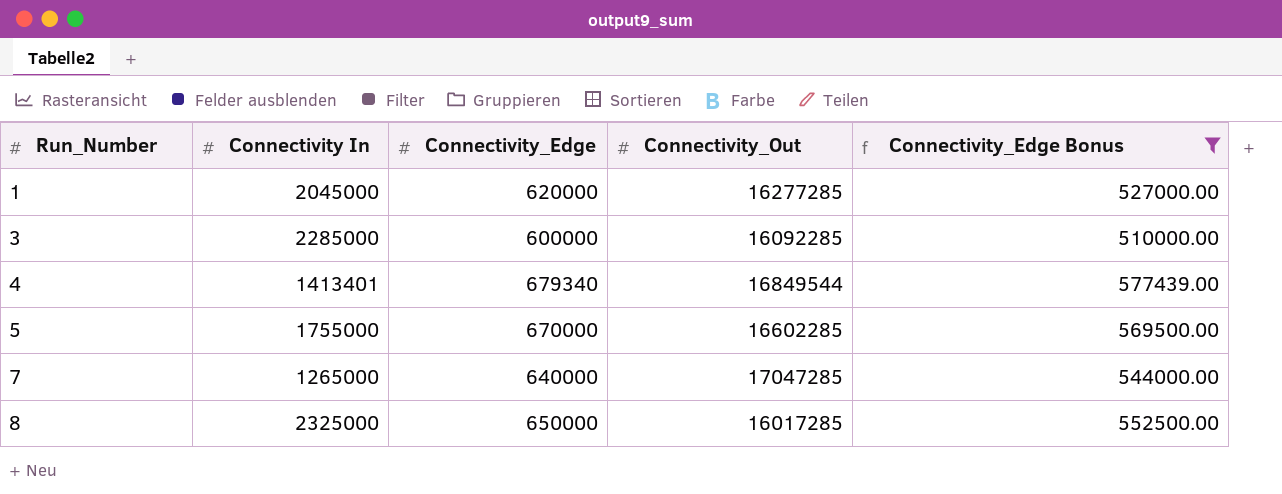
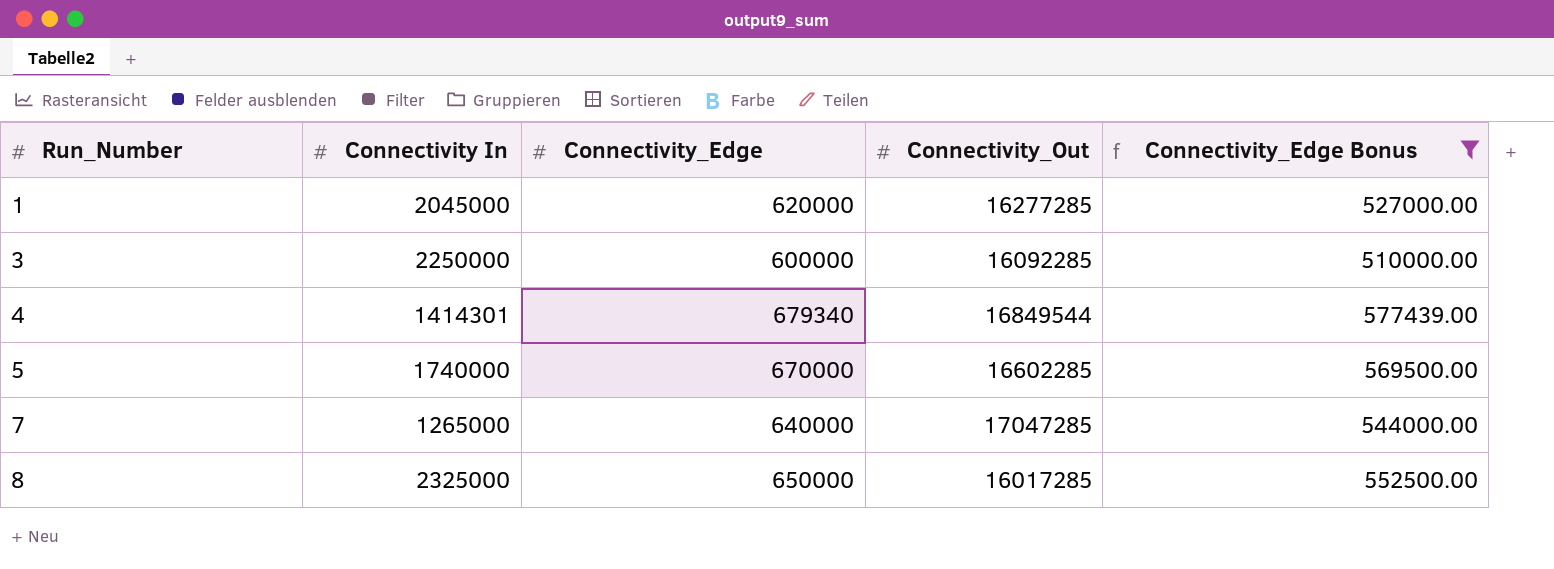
3 | Connectivity In: 2285000 -> 2250000
4 | Connectivity In: 1413401 -> 1414301
5 | Connectivity In: 1755000 -> 1740000

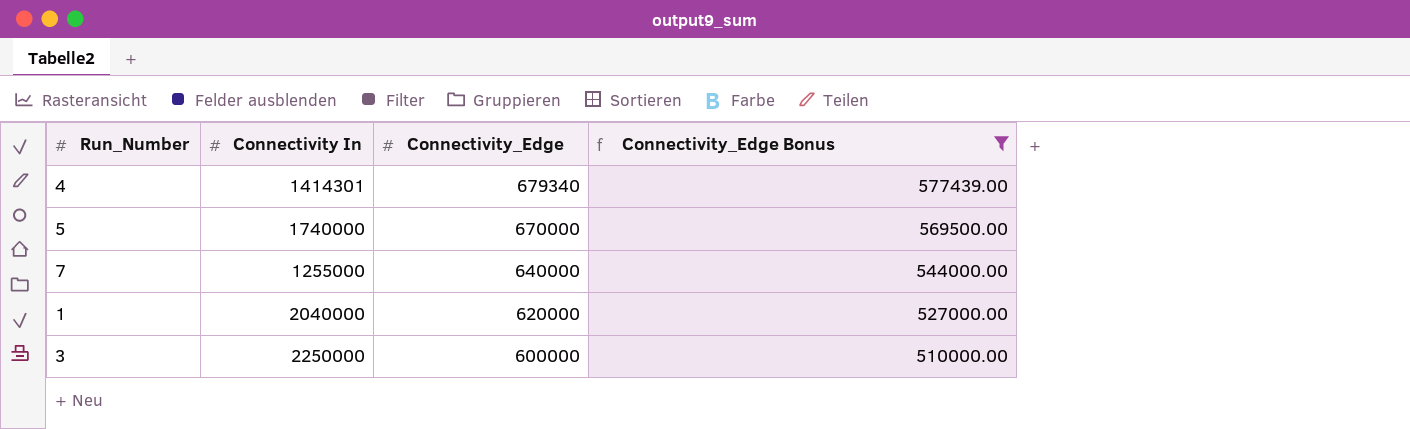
row order: Run_Number ascending -> Connectivity_Edge descending
column Connectivity_Out | position: 4 -> none
row 8: 2325000 | 650000 | 16017285 | 552500.00 -> none
7 | Connectivity In: 1265000 -> 1255000
1 | Connectivity In: 2045000 -> 2040000

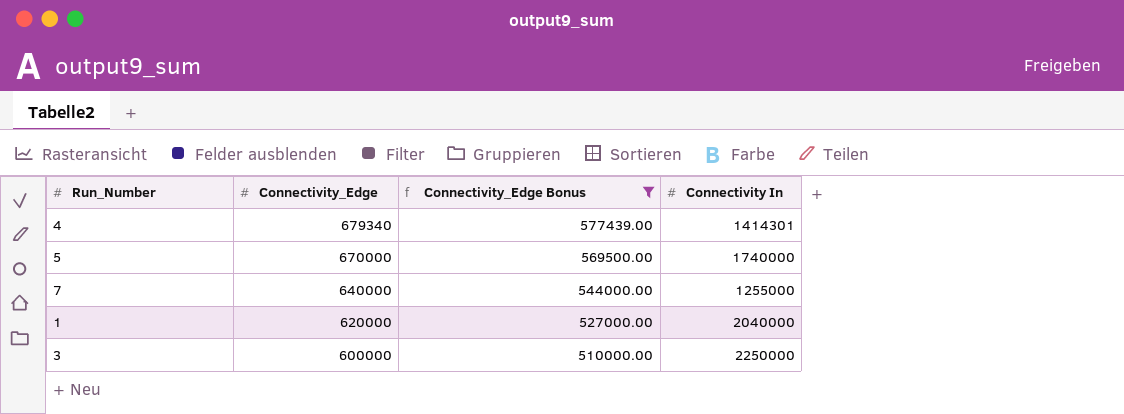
column Connectivity In | position: 2 -> 4

